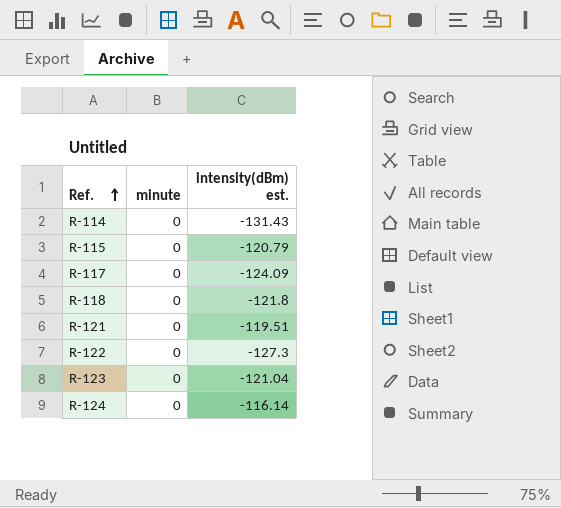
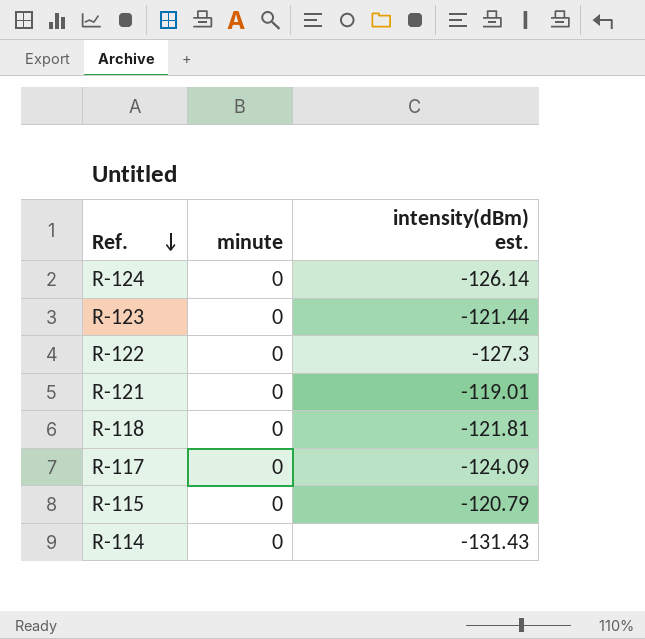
row order: Ref. ascending -> Ref. descending
R-124 | intensity(dBm) est.: -116.14 -> -126.14
R-123 | intensity(dBm) est.: -121.04 -> -121.44
R-121 | intensity(dBm) est.: -119.51 -> -119.01
R-118 | intensity(dBm) est.: -121.8 -> -121.81

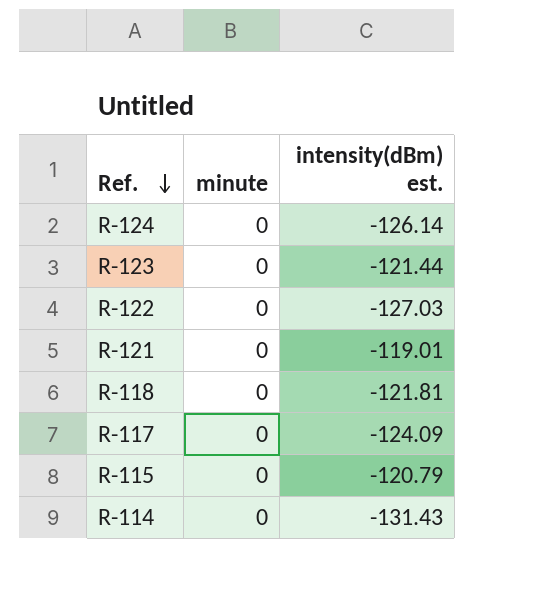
R-122 | intensity(dBm) est.: -127.3 -> -127.03

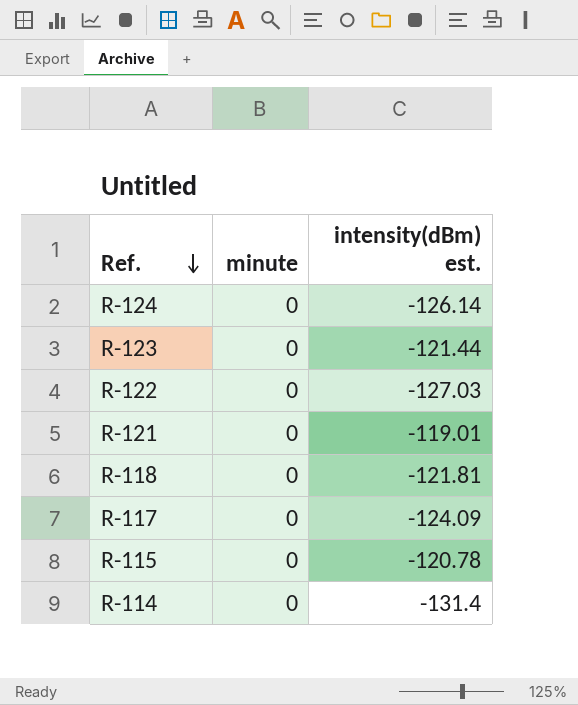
R-115 | intensity(dBm) est.: -120.79 -> -120.78
R-114 | intensity(dBm) est.: -131.43 -> -131.4

